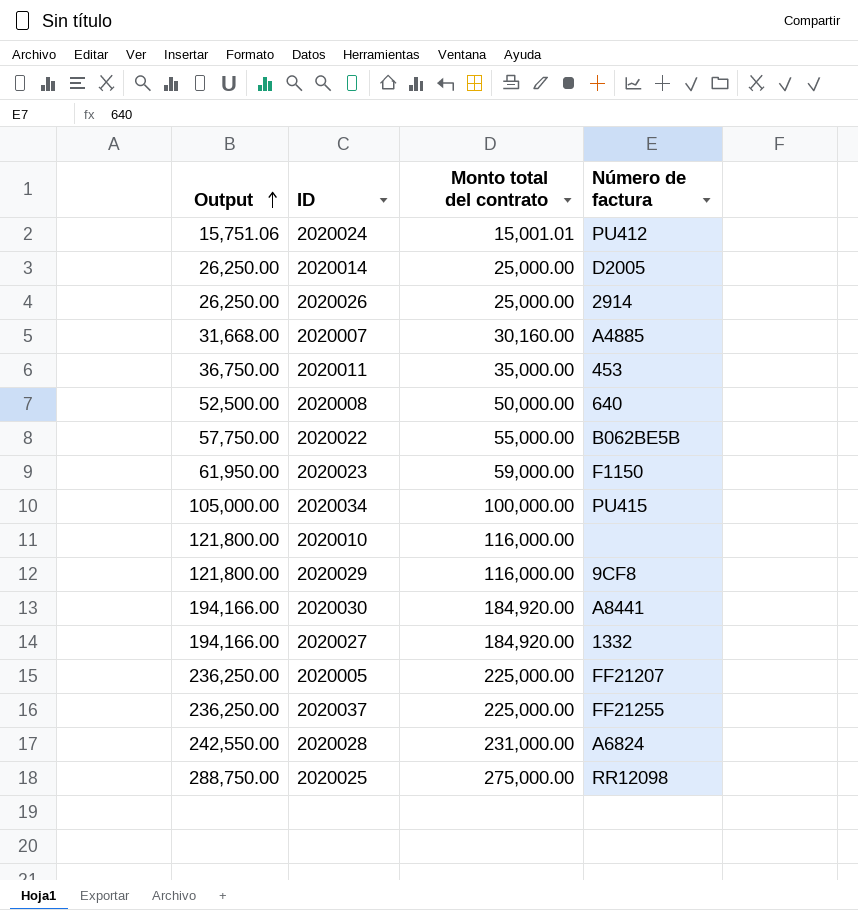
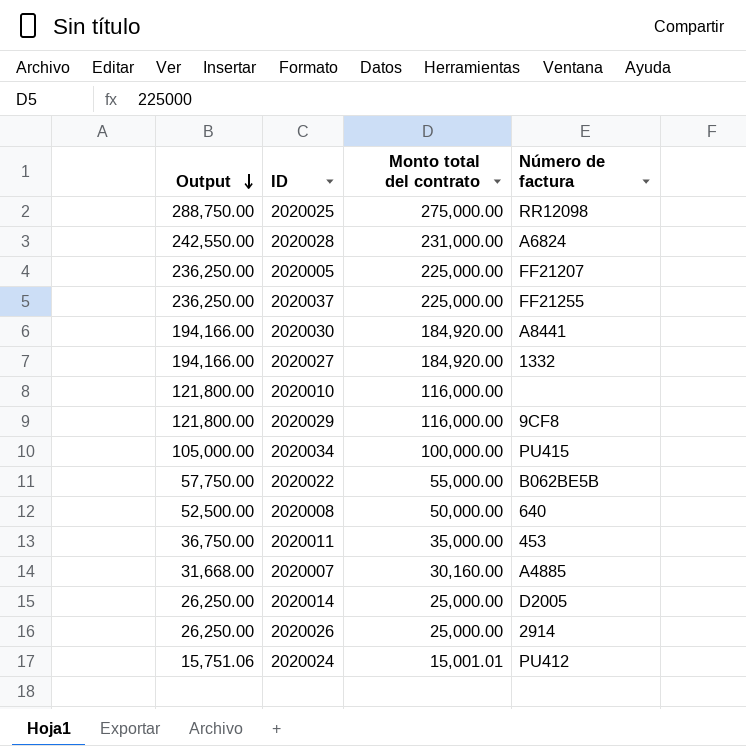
row order: Output ascending -> Output descending
row 2020023: 61,950.00 | 59,000.00 | F1150 -> none

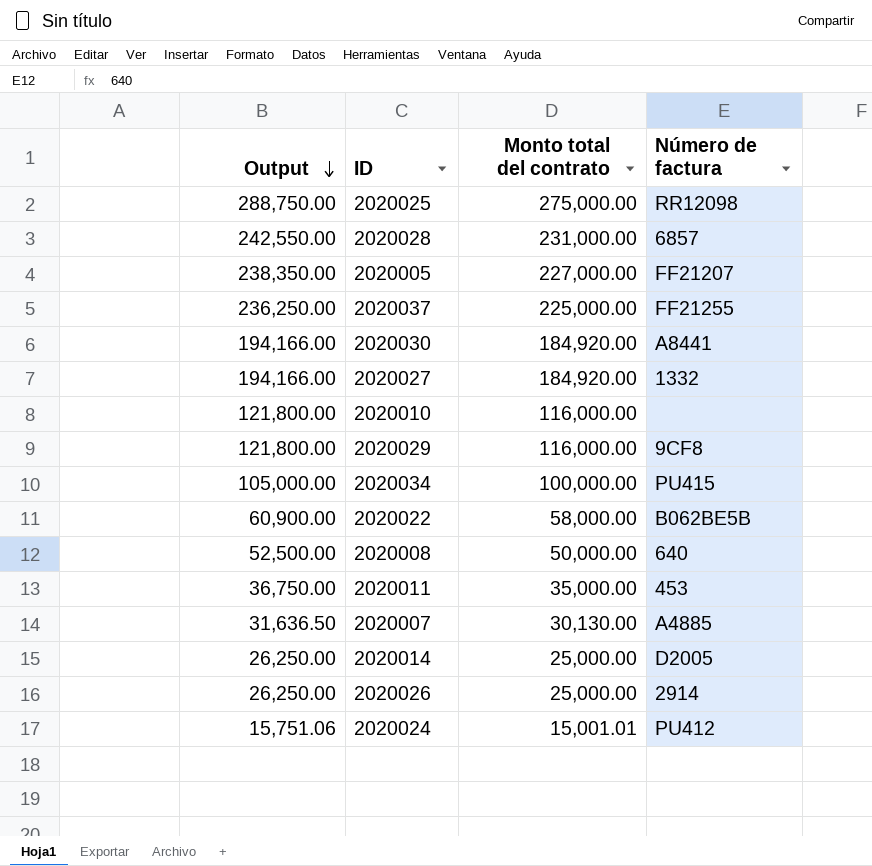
2020028 | Número de factura: A6824 -> 6857
2020005 | Output: 236,250.00 -> 238,350.00
2020005 | Monto total del contrato: 225,000.00 -> 227,000.00
2020022 | Output: 57,750.00 -> 60,900.00
2020022 | Monto total del contrato: 55,000.00 -> 58,000.00
2020007 | Output: 31,668.00 -> 31,636.50
2020007 | Monto total del contrato: 30,160.00 -> 30,130.00

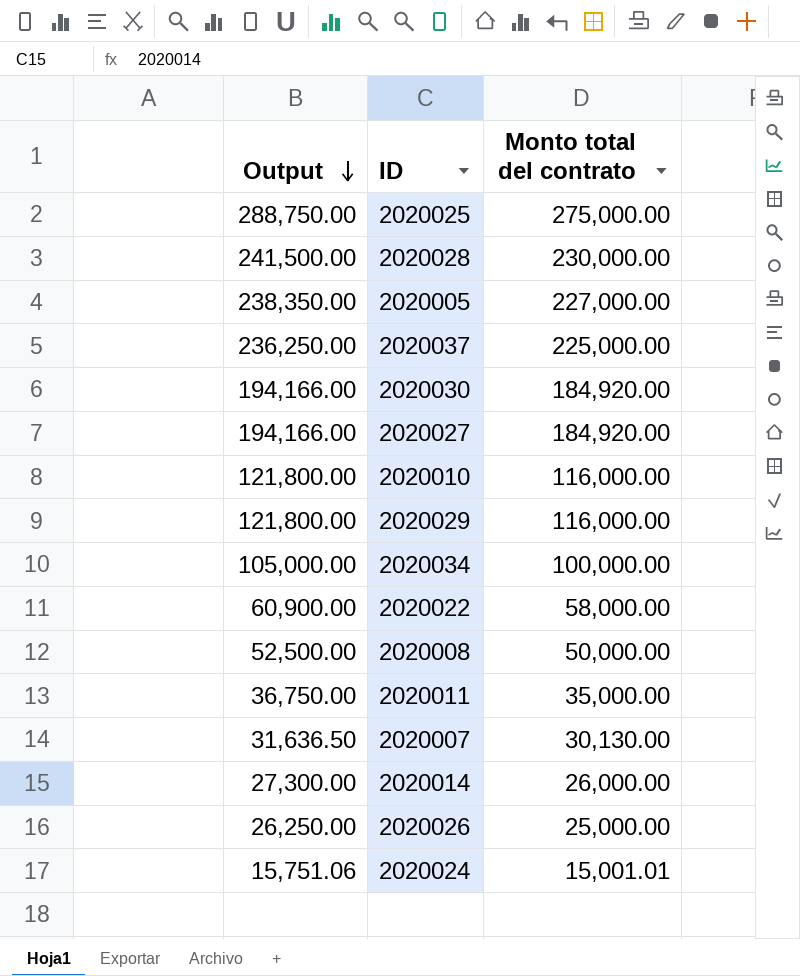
column Número de factura | position: 4 -> none
2020028 | Output: 242,550.00 -> 241,500.00
2020028 | Monto total del contrato: 231,000.00 -> 230,000.00
2020014 | Output: 26,250.00 -> 27,300.00
2020014 | Monto total del contrato: 25,000.00 -> 26,000.00

